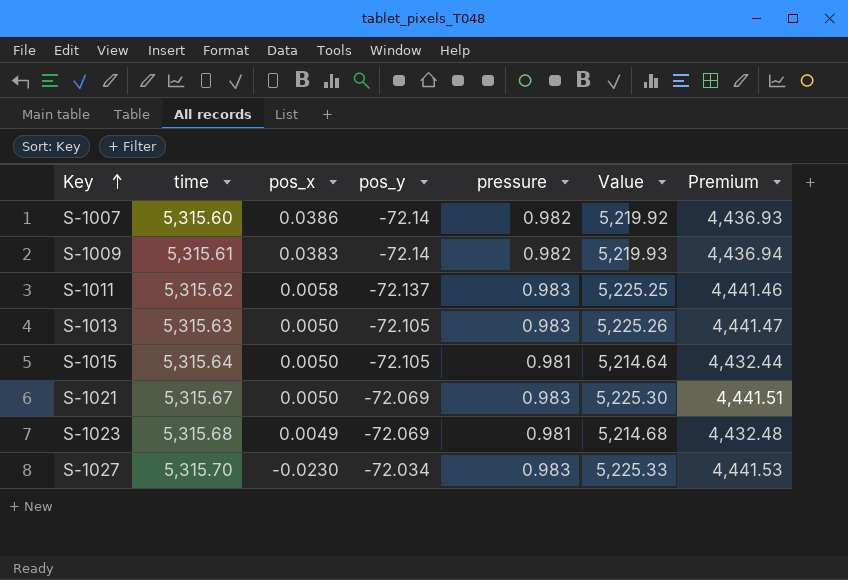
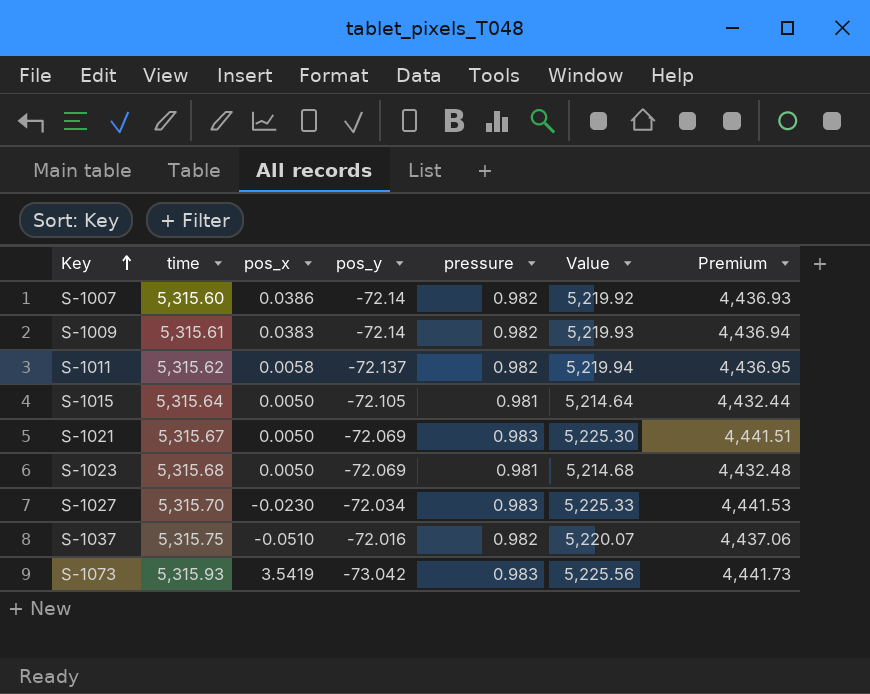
row S-1013: 5,315.63 | 0.0050 | -72.105 | 0.983 | 5,225.26 | 4,441.47 -> none
S-1011 | pressure: 0.983 -> 0.982
S-1011 | Value: 5,225.25 -> 5,219.94
S-1011 | Premium: 4,441.46 -> 4,436.95
S-1023 | pos_x: 0.0049 -> 0.0050
row S-1037: none -> 5,315.75 | -0.0510 | -72.016 | 0.982 | 5,220.07 | 4,437.06
row S-1073: none -> 5,315.93 | 3.5419 | -73.042 | 0.983 | 5,225.56 | 4,441.73

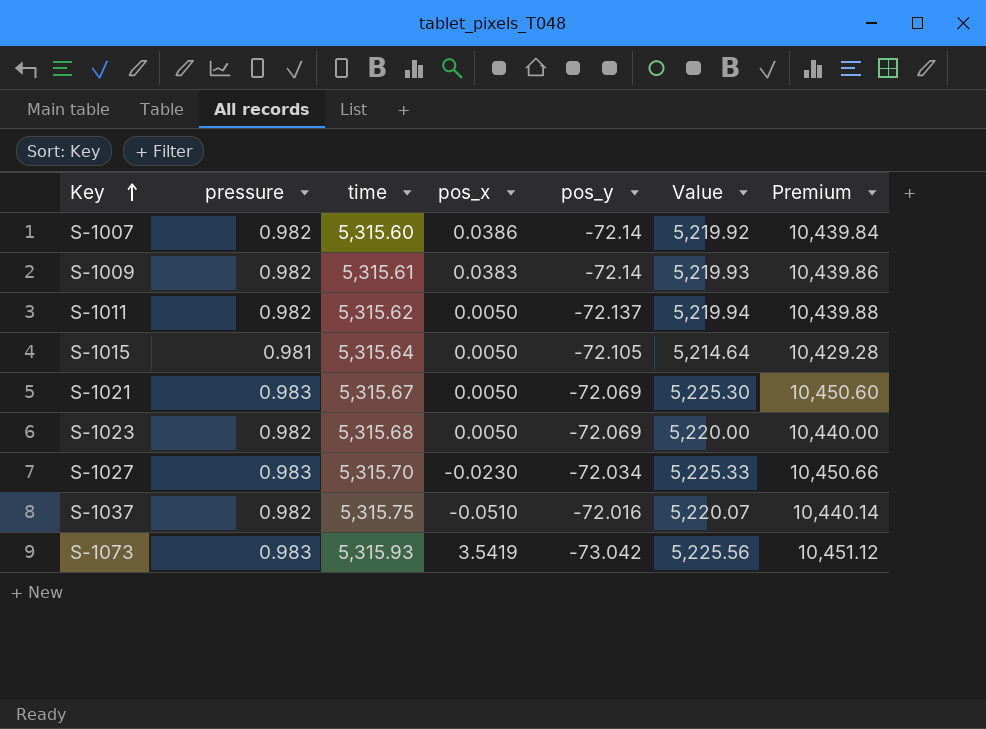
column pressure | position: 5 -> 2
column Premium | formula: [Value] * 0.85 -> [Value] * 2
S-1011 | pos_x: 0.0058 -> 0.0050
S-1023 | pressure: 0.981 -> 0.982
S-1023 | Value: 5,214.68 -> 5,220.00

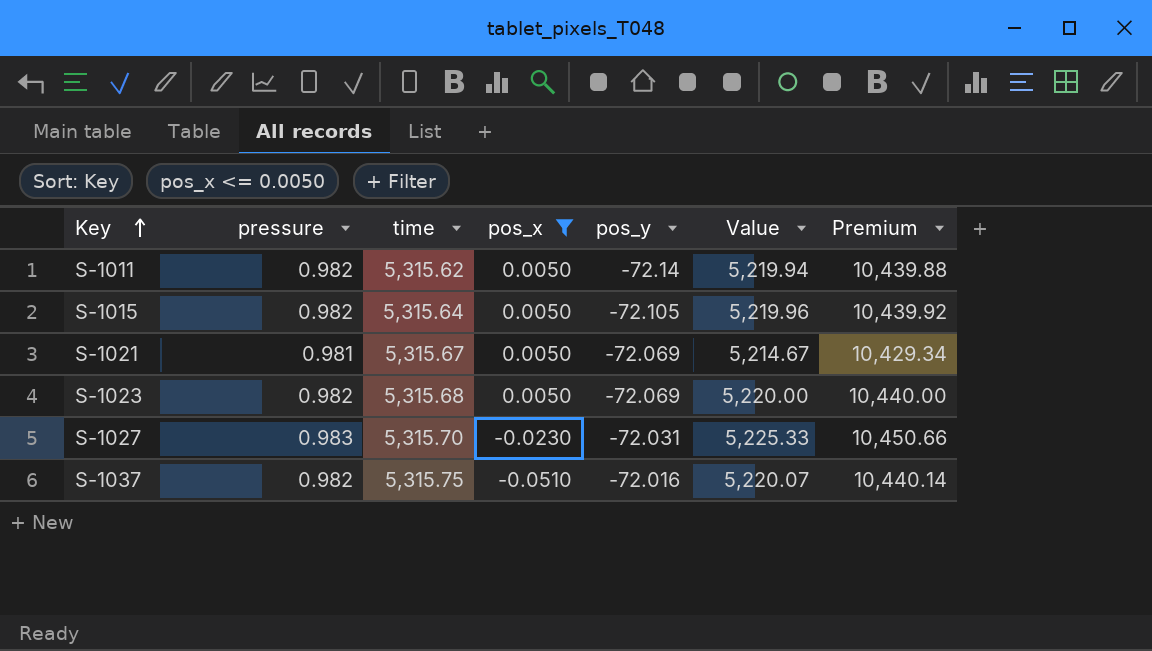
filter: none -> pos_x <= 0.0050
S-1011 | pos_y: -72.137 -> -72.14
S-1015 | pressure: 0.981 -> 0.982
S-1015 | Value: 5,214.64 -> 5,219.96
S-1015 | Premium: 10,429.28 -> 10,439.92
S-1021 | pressure: 0.983 -> 0.981
S-1021 | Value: 5,225.30 -> 5,214.67
S-1021 | Premium: 10,450.60 -> 10,429.34
S-1027 | pos_y: -72.034 -> -72.031

